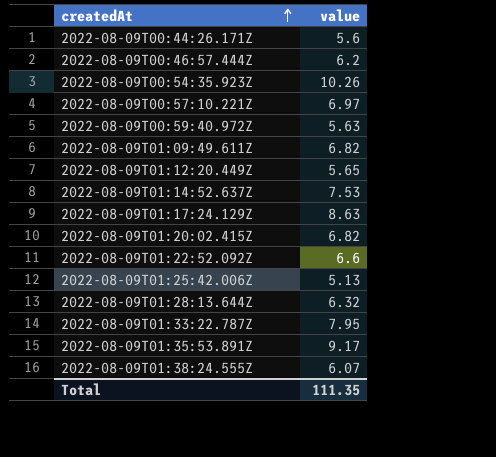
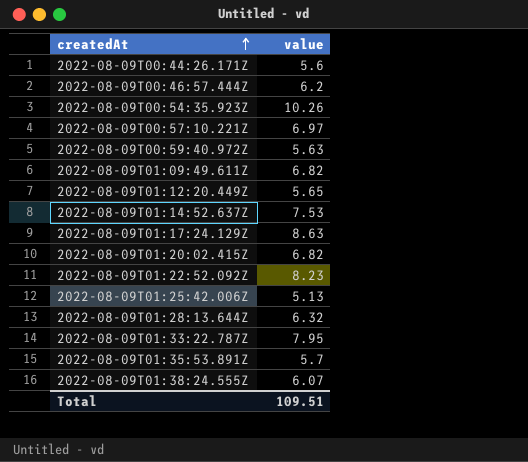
2022-08-09T01:22:52.092Z | value: 6.6 -> 8.23
2022-08-09T01:35:53.891Z | value: 9.17 -> 5.7
Total | value: 111.35 -> 109.51

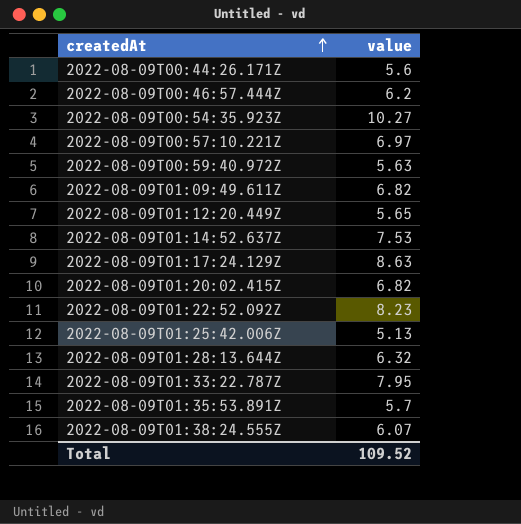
2022-08-09T00:54:35.923Z | value: 10.26 -> 10.27
Total | value: 109.51 -> 109.52

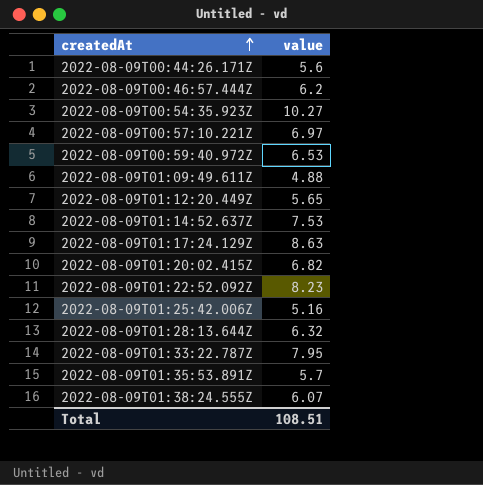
2022-08-09T00:59:40.972Z | value: 5.63 -> 6.53
2022-08-09T01:09:49.611Z | value: 6.82 -> 4.88
2022-08-09T01:25:42.006Z | value: 5.13 -> 5.16
Total | value: 109.52 -> 108.51

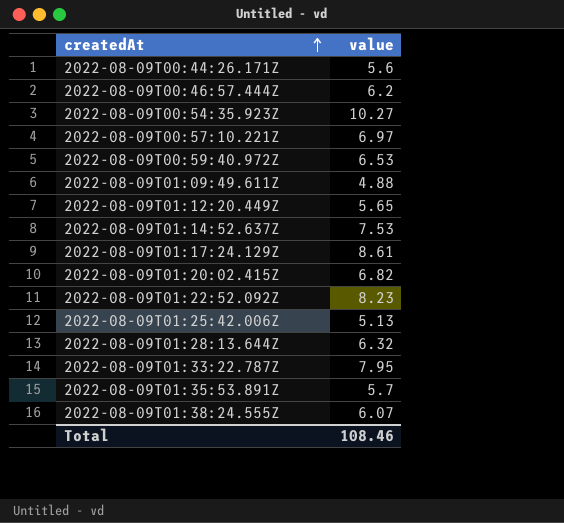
2022-08-09T01:17:24.129Z | value: 8.63 -> 8.61
2022-08-09T01:25:42.006Z | value: 5.16 -> 5.13
Total | value: 108.51 -> 108.46

